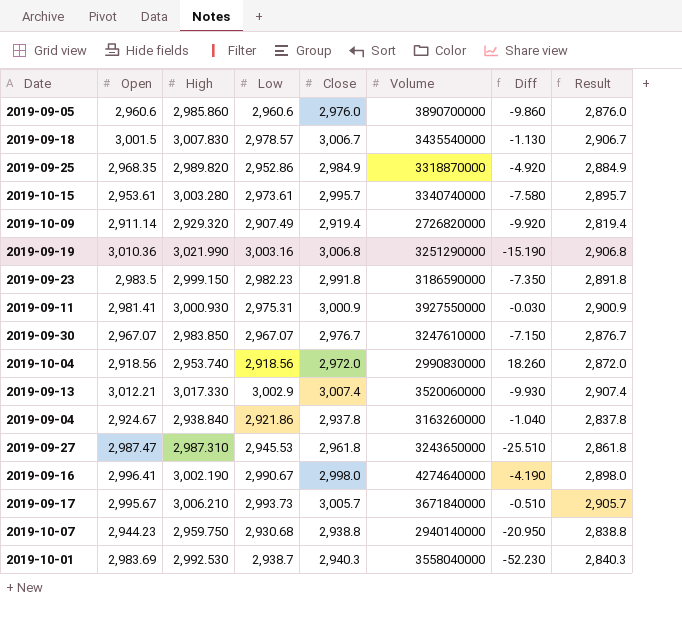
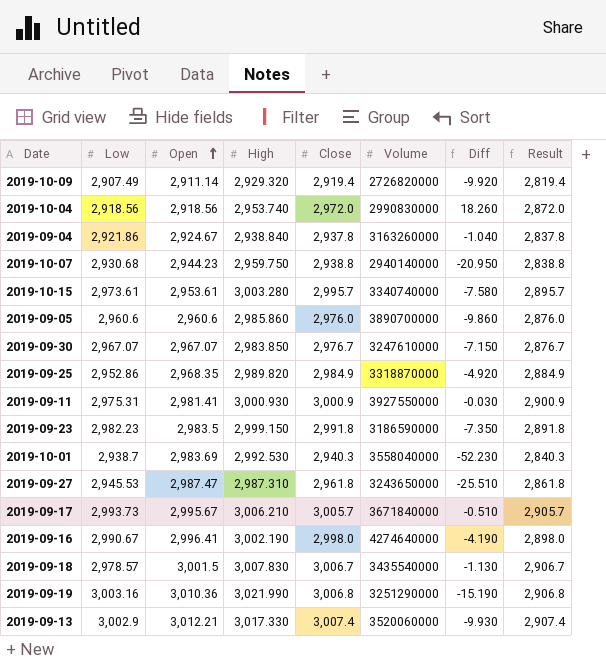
row order: none -> Open ascending
column Low | position: 4 -> 2

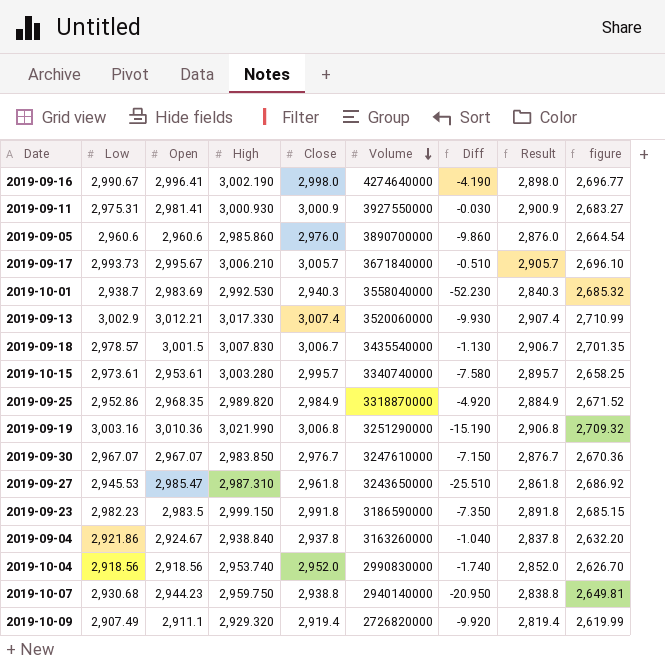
row order: Open ascending -> Volume descending
column figure | formula: none -> [Open] * 0.9
2019-09-27 | Open: 2,987.47 -> 2,985.47
2019-10-04 | Close: 2,972.0 -> 2,952.0
2019-10-04 | Diff: 18.260 -> -1.740
2019-10-04 | Result: 2,872.0 -> 2,852.0
2019-10-09 | Open: 2,911.14 -> 2,911.1

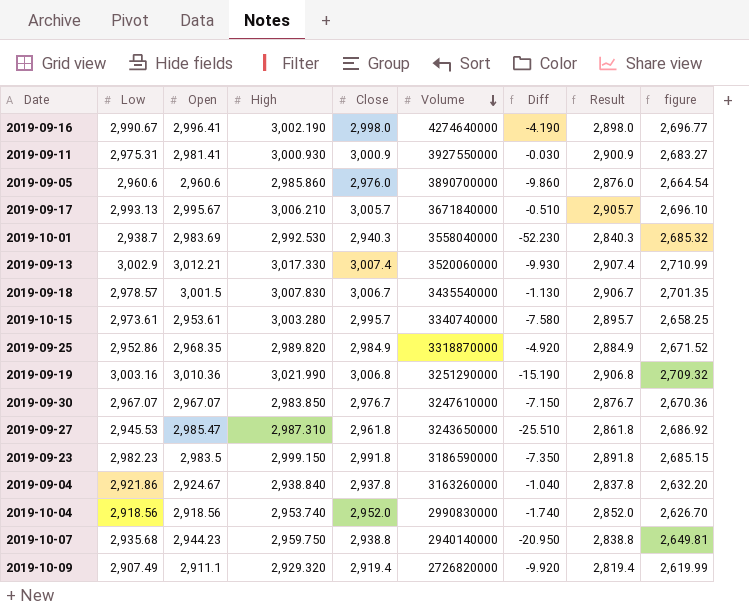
2019-09-17 | Low: 2,993.73 -> 2,993.13
2019-10-07 | Low: 2,930.68 -> 2,935.68

